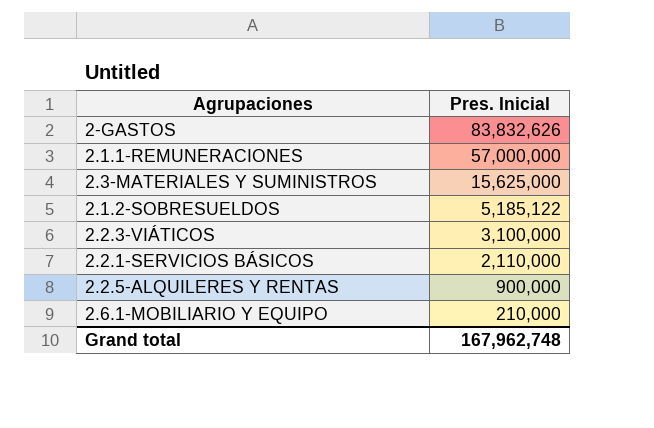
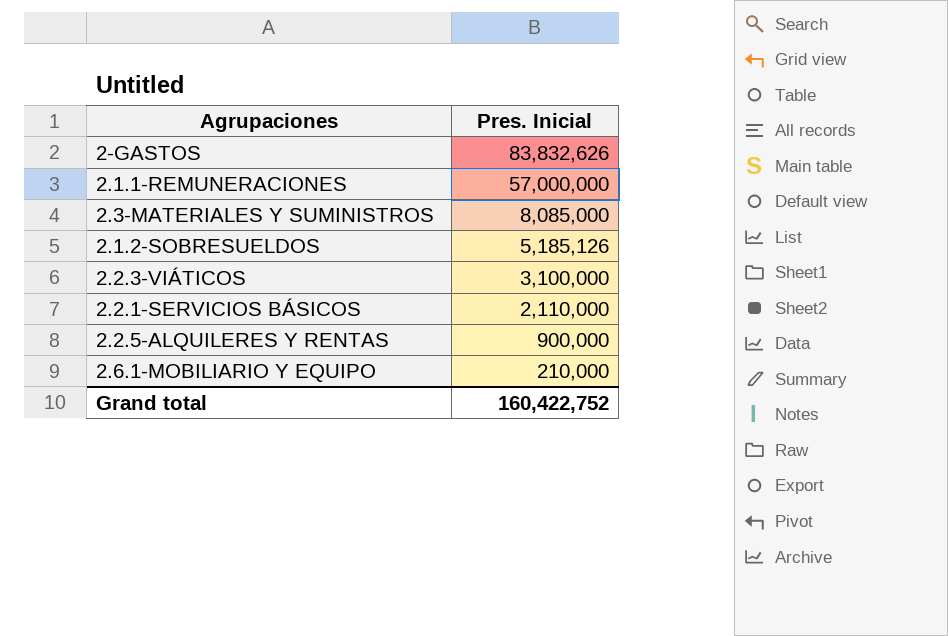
2.3-MATERIALES Y SUMINISTROS | Pres. Inicial: 15,625,000 -> 8,085,000
2.1.2-SOBRESUELDOS | Pres. Inicial: 5,185,122 -> 5,185,126
Grand total | Pres. Inicial: 167,962,748 -> 160,422,752

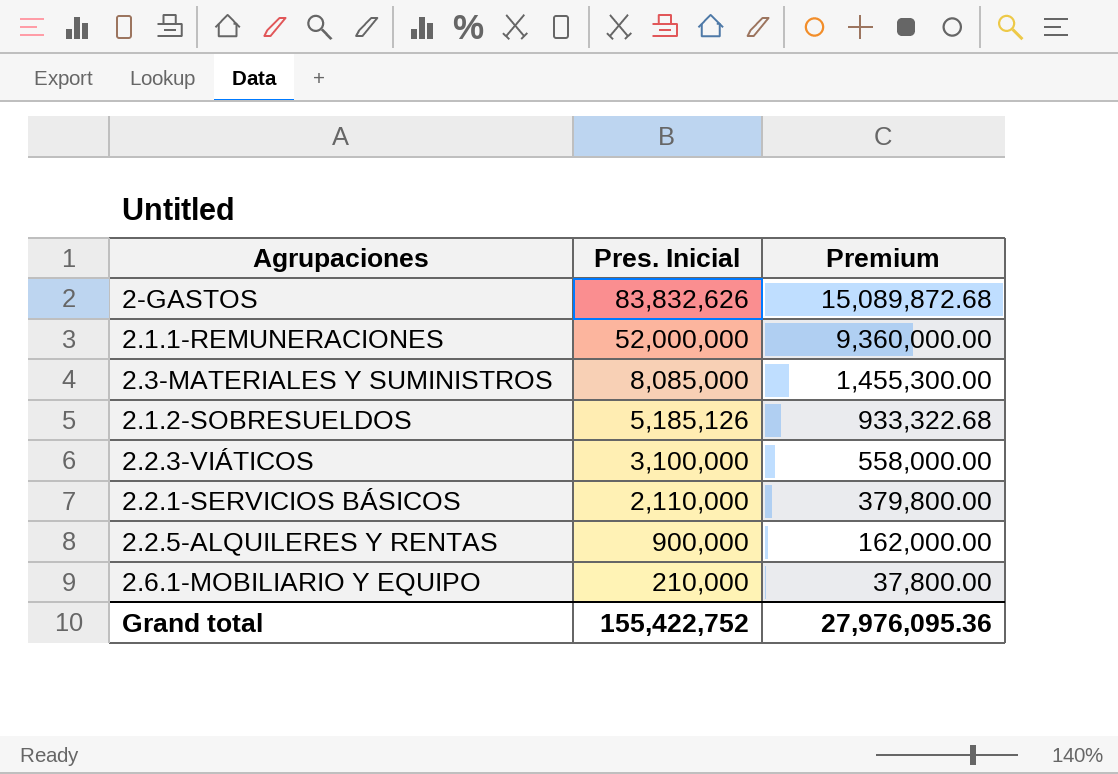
column Premium | formula: none -> [Pres. Inicial] * 0.18
2.1.1-REMUNERACIONES | Pres. Inicial: 57,000,000 -> 52,000,000
Grand total | Pres. Inicial: 160,422,752 -> 155,422,752

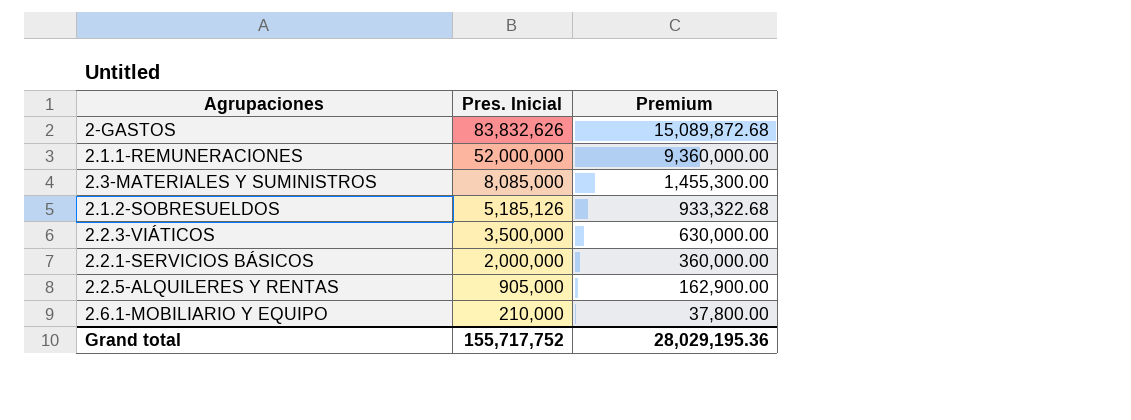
2.2.3-VIÁTICOS | Pres. Inicial: 3,100,000 -> 3,500,000
2.2.3-VIÁTICOS | Premium: 558,000.00 -> 630,000.00
2.2.1-SERVICIOS BÁSICOS | Pres. Inicial: 2,110,000 -> 2,000,000
2.2.1-SERVICIOS BÁSICOS | Premium: 379,800.00 -> 360,000.00
2.2.5-ALQUILERES Y RENTAS | Pres. Inicial: 900,000 -> 905,000
2.2.5-ALQUILERES Y RENTAS | Premium: 162,000.00 -> 162,900.00
Grand total | Pres. Inicial: 155,422,752 -> 155,717,752
Grand total | Premium: 27,976,095.36 -> 28,029,195.36

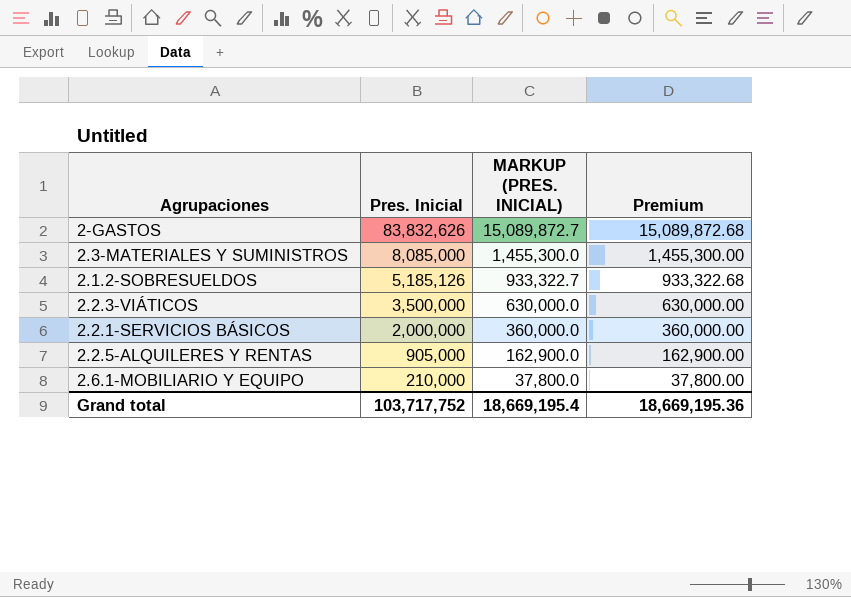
column MARKUP (PRES. INICIAL) | formula: none -> [Pres. Inicial] * 0.18
row 2.1.1-REMUNERACIONES: 52,000,000 | 9,360,000.00 -> none
Grand total | Pres. Inicial: 155,717,752 -> 103,717,752
Grand total | Premium: 28,029,195.36 -> 18,669,195.36

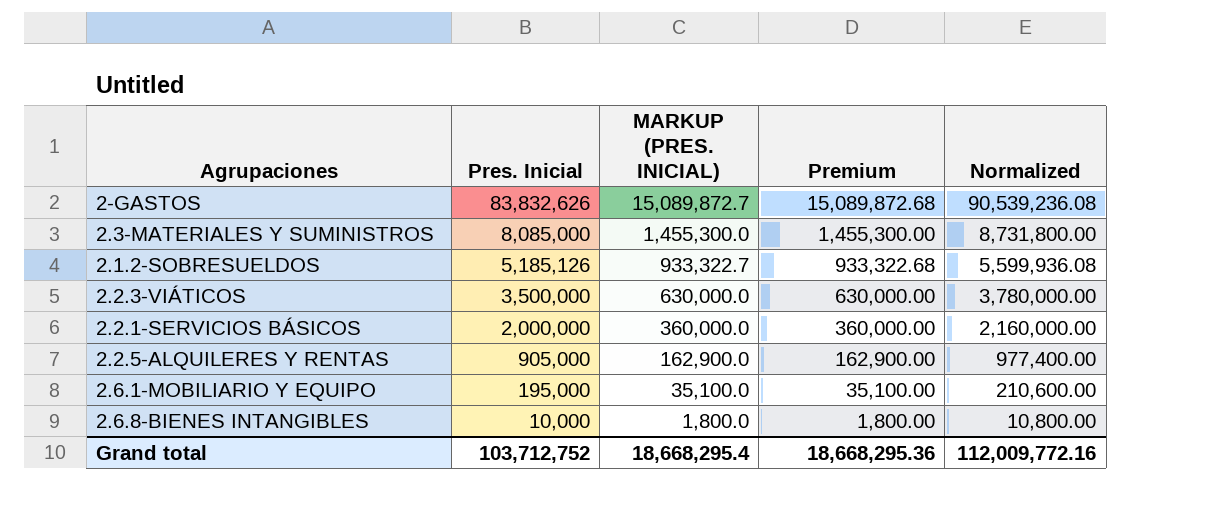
column Normalized | formula: none -> [Pres. Inicial] * 1.08
2.6.1-MOBILIARIO Y EQUIPO | Pres. Inicial: 210,000 -> 195,000
2.6.1-MOBILIARIO Y EQUIPO | MARKUP (PRES. INICIAL): 37,800.0 -> 35,100.0
2.6.1-MOBILIARIO Y EQUIPO | Premium: 37,800.00 -> 35,100.00
row 2.6.8-BIENES INTANGIBLES: none -> 10,000 | 1,800.0 | 1,800.00 | 10,800.00
Grand total | Pres. Inicial: 103,717,752 -> 103,712,752
Grand total | MARKUP (PRES. INICIAL): 18,669,195.4 -> 18,668,295.4
Grand total | Premium: 18,669,195.36 -> 18,668,295.36

